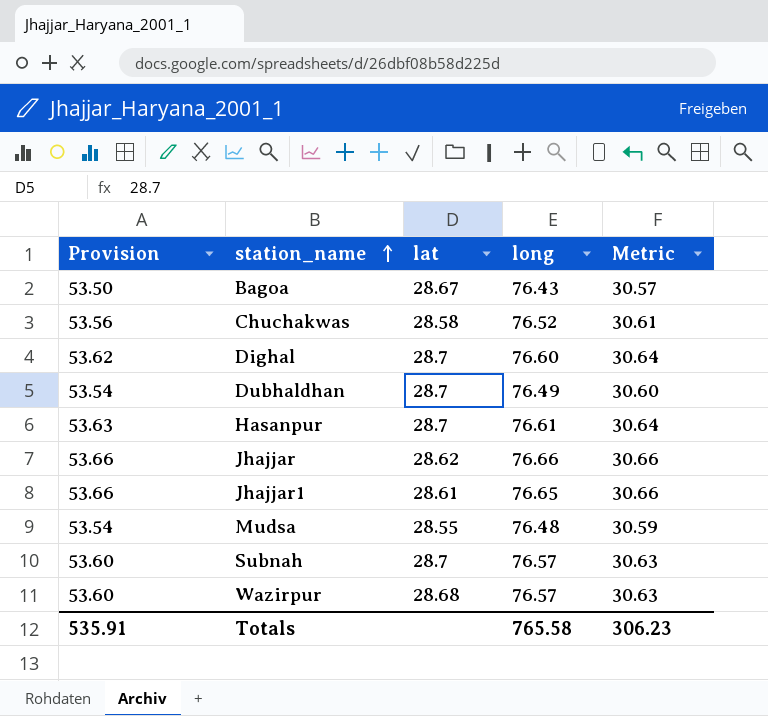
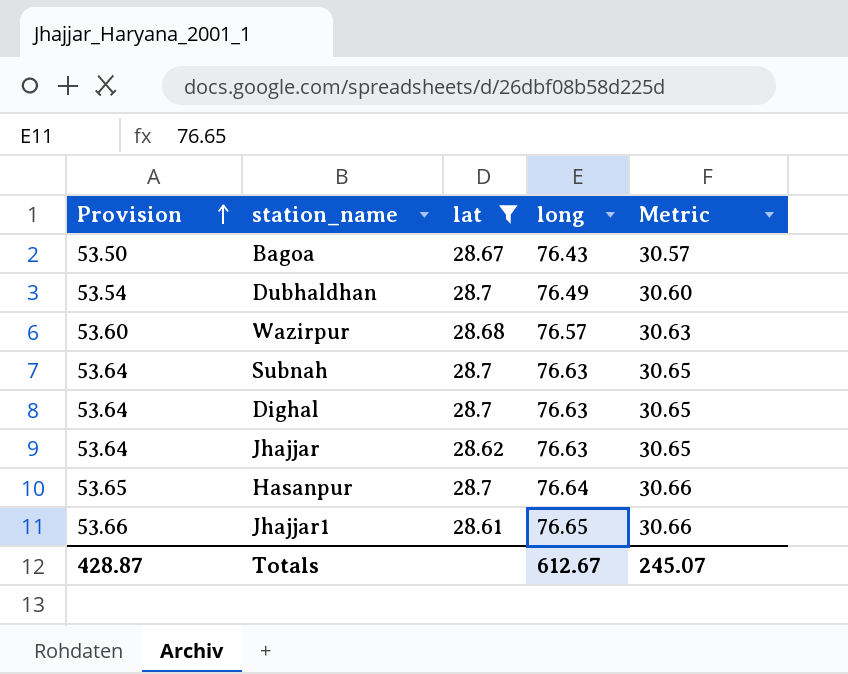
filter: none -> lat >= 28.61
row order: station_name ascending -> Provision ascending
Subnah | Provision: 53.60 -> 53.64
Subnah | long: 76.57 -> 76.63
Subnah | Metric: 30.63 -> 30.65
Dighal | Provision: 53.62 -> 53.64
Dighal | long: 76.60 -> 76.63
Dighal | Metric: 30.64 -> 30.65
Jhajjar | Provision: 53.66 -> 53.64
Jhajjar | long: 76.66 -> 76.63
Jhajjar | Metric: 30.66 -> 30.65
Hasanpur | Provision: 53.63 -> 53.65
Hasanpur | long: 76.61 -> 76.64
Hasanpur | Metric: 30.64 -> 30.66
Totals | Provision: 535.91 -> 428.87
Totals | long: 765.58 -> 612.67
Totals | Metric: 306.23 -> 245.07

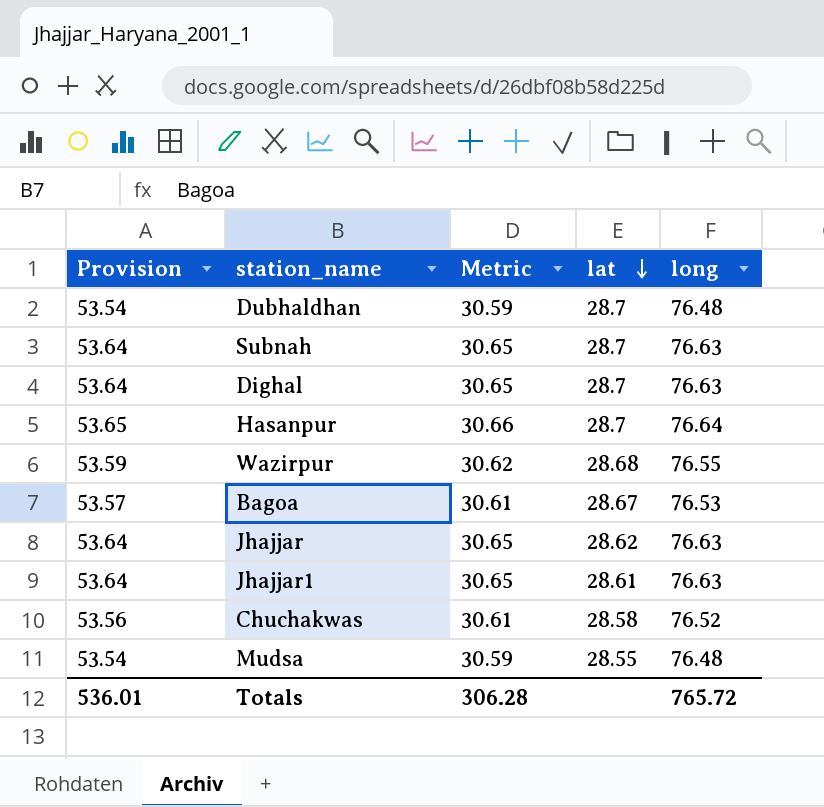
filter: lat >= 28.61 -> none
row order: Provision ascending -> lat descending
column Metric | position: 5 -> 3
Dubhaldhan | Metric: 30.60 -> 30.59
Dubhaldhan | long: 76.49 -> 76.48
Wazirpur | Provision: 53.60 -> 53.59
Wazirpur | Metric: 30.63 -> 30.62
Wazirpur | long: 76.57 -> 76.55
Bagoa | Provision: 53.50 -> 53.57
Bagoa | Metric: 30.57 -> 30.61
Bagoa | long: 76.43 -> 76.53
Jhajjar1 | Provision: 53.66 -> 53.64
Jhajjar1 | Metric: 30.66 -> 30.65
Jhajjar1 | long: 76.65 -> 76.63
Totals | Provision: 428.87 -> 536.01
Totals | Metric: 245.07 -> 306.28
Totals | long: 612.67 -> 765.72

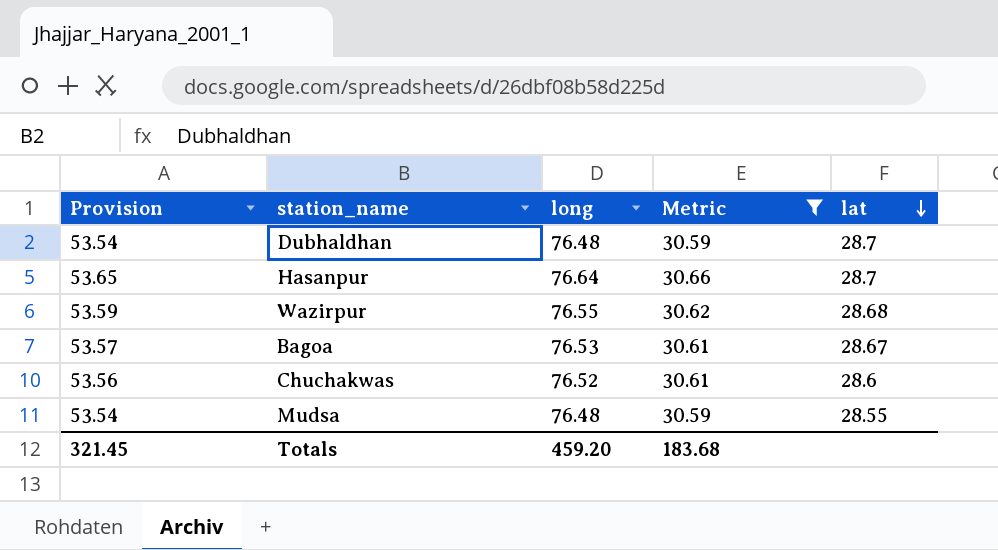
filter: none -> Metric != 30.65
column long | position: 5 -> 3
Chuchakwas | lat: 28.58 -> 28.6
Totals | Provision: 536.01 -> 321.45
Totals | long: 765.72 -> 459.20
Totals | Metric: 306.28 -> 183.68

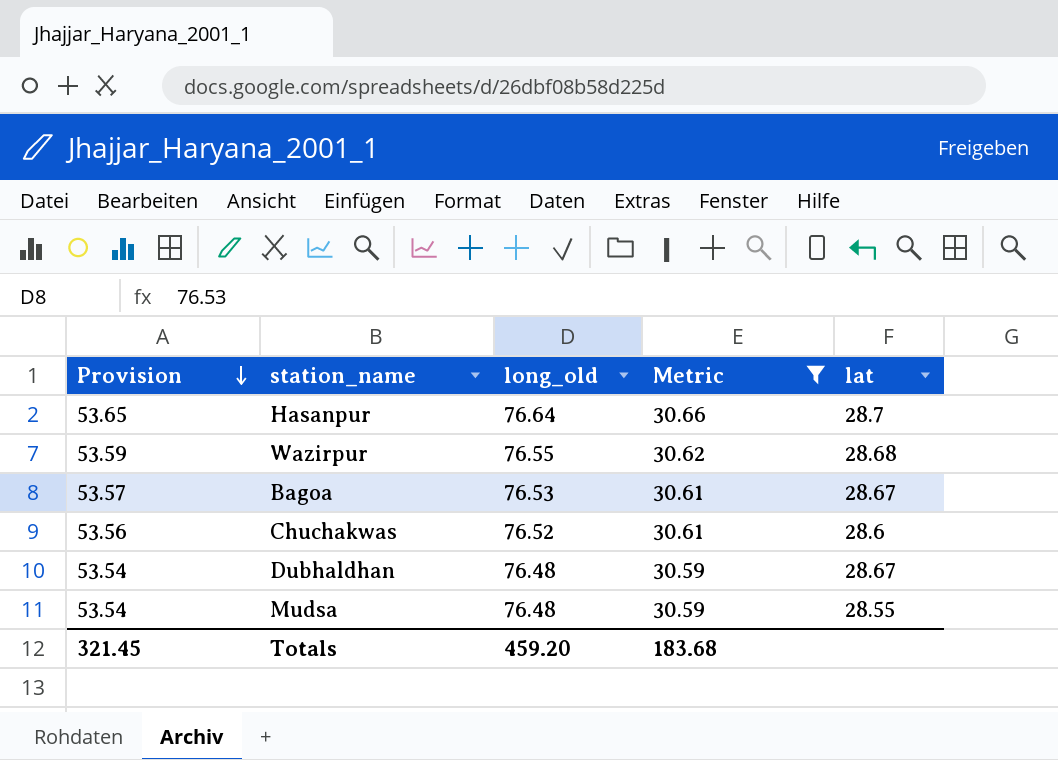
row order: lat descending -> Provision descending
column name: long -> long_old
Dubhaldhan | lat: 28.7 -> 28.67

